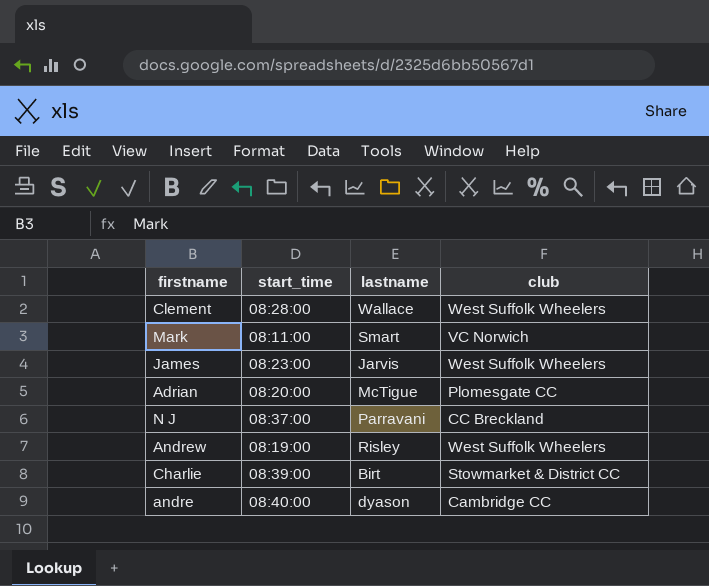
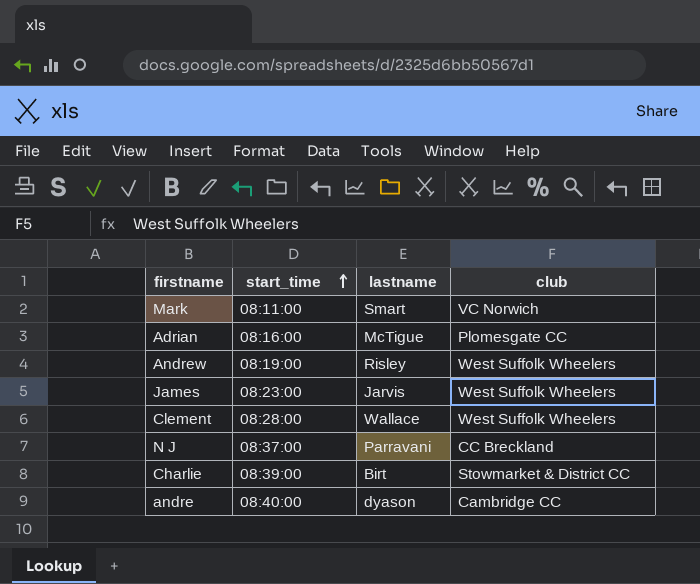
row order: none -> start_time ascending
Adrian | start_time: 08:20:00 -> 08:16:00

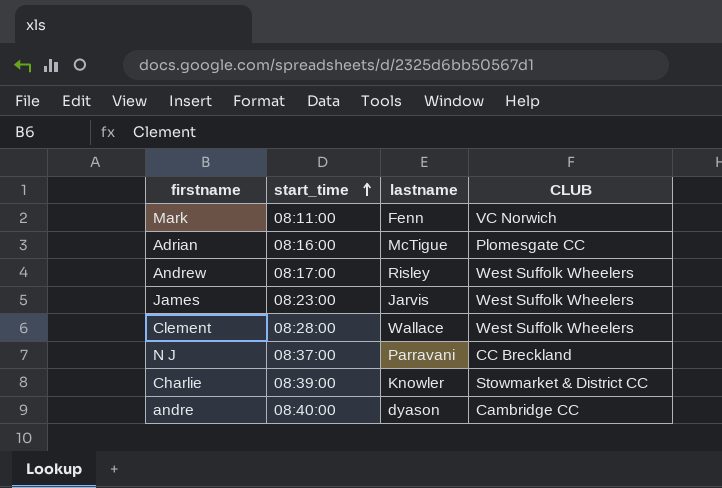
column name: club -> CLUB
Mark | lastname: Smart -> Fenn
Andrew | start_time: 08:19:00 -> 08:17:00
Charlie | lastname: Birt -> Knowler

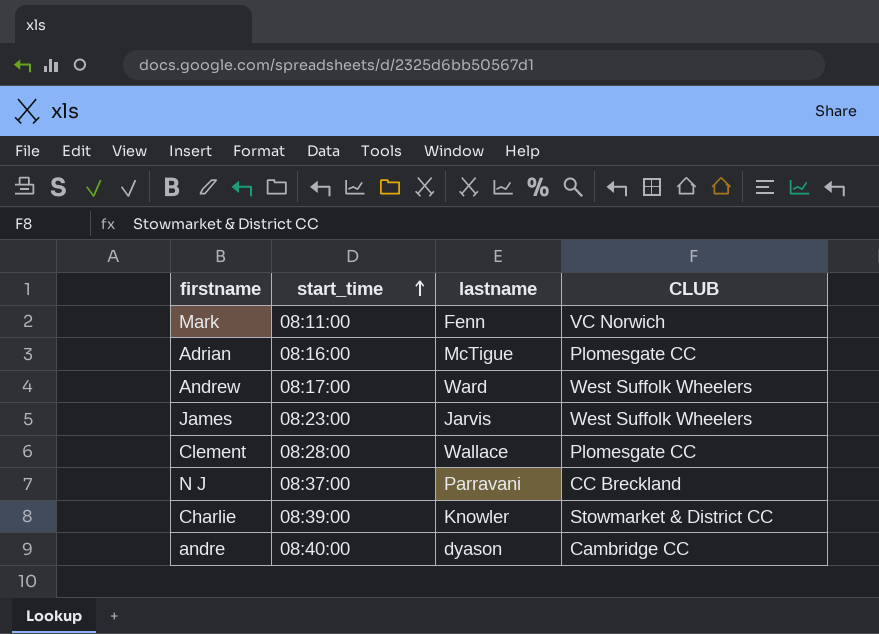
Andrew | lastname: Risley -> Ward
Clement | CLUB: West Suffolk Wheelers -> Plomesgate CC

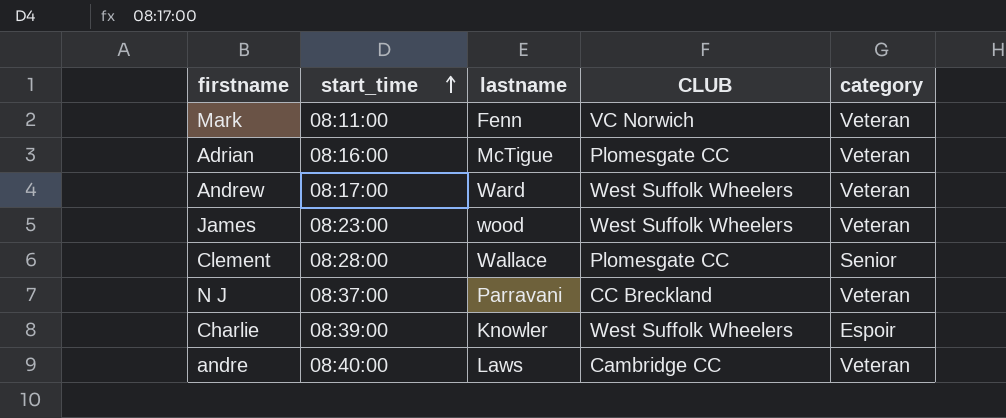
column category | position: none -> 5
James | lastname: Jarvis -> wood
Charlie | CLUB: Stowmarket & District CC -> West Suffolk Wheelers
andre | lastname: dyason -> Laws

